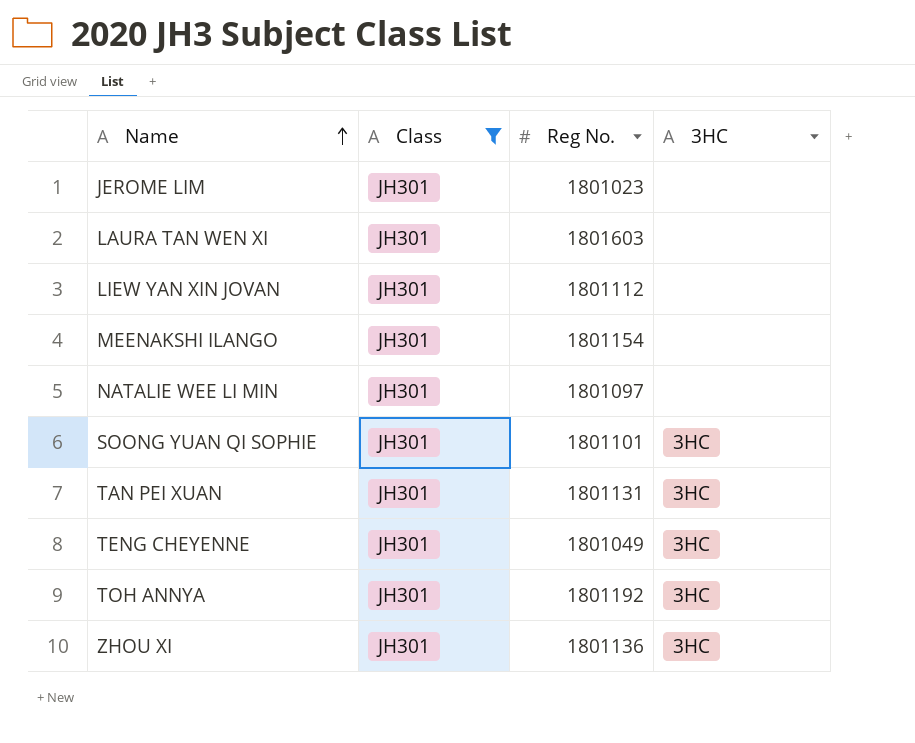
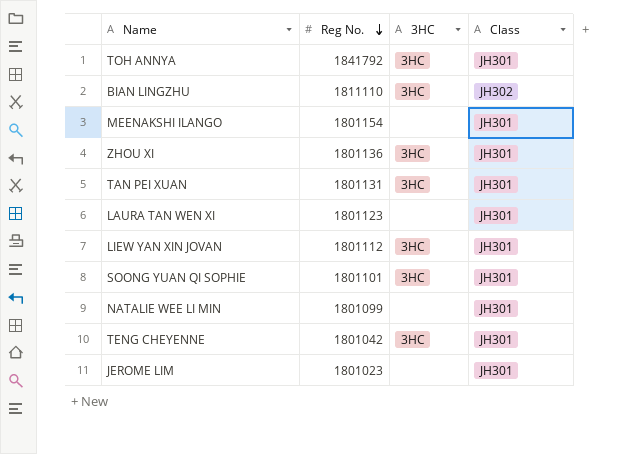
filter: Class = JH301 -> none
row order: Name ascending -> Reg No. descending
column Class | position: 2 -> 4
TOH ANNYA | Reg No.: 1801192 -> 1841792
LAURA TAN WEN XI | Reg No.: 1801603 -> 1801123
LIEW YAN XIN JOVAN | 3HC: none -> 3HC
NATALIE WEE LI MIN | Reg No.: 1801097 -> 1801099
TENG CHEYENNE | Reg No.: 1801049 -> 1801042

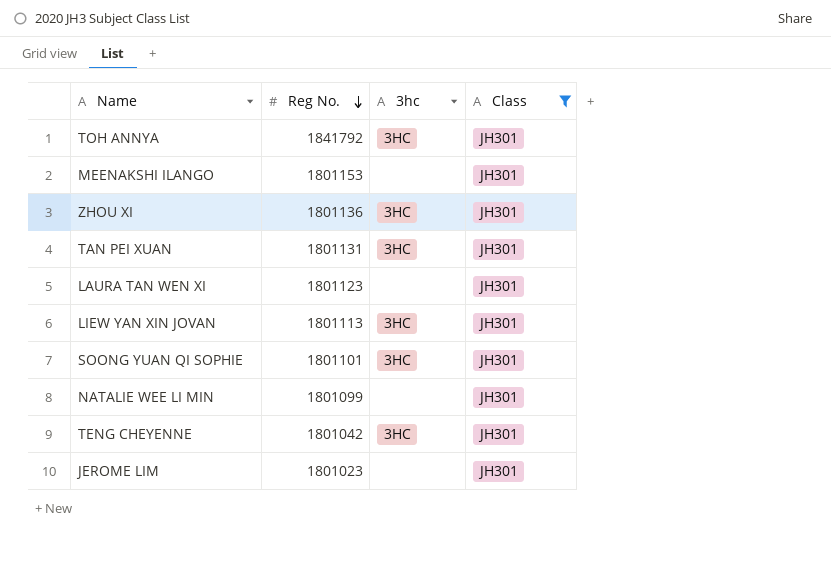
filter: none -> Class = JH301
column name: 3HC -> 3hc
MEENAKSHI ILANGO | Reg No.: 1801154 -> 1801153
LIEW YAN XIN JOVAN | Reg No.: 1801112 -> 1801113

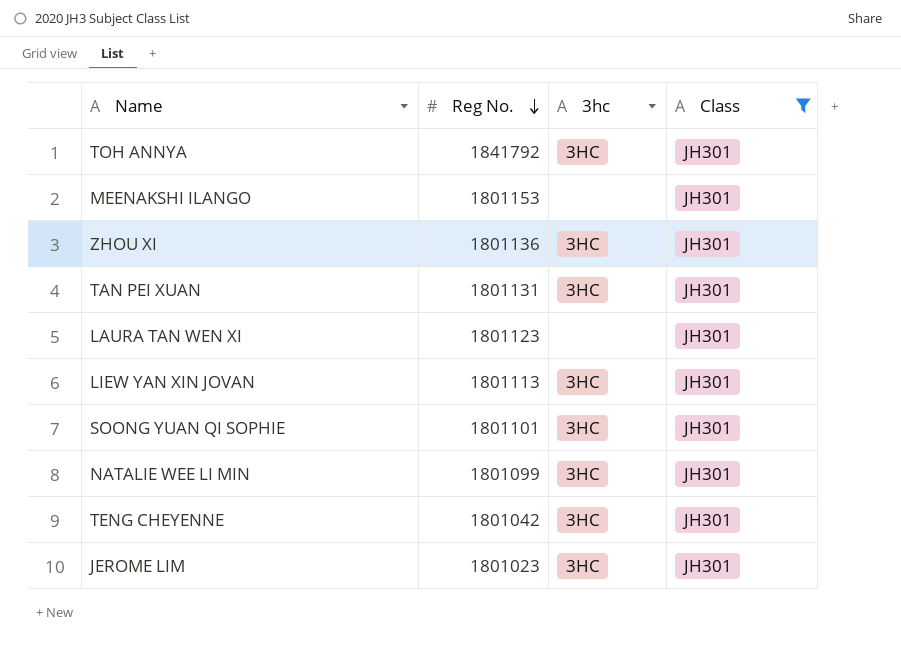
NATALIE WEE LI MIN | 3hc: none -> 3HC
JEROME LIM | 3hc: none -> 3HC

